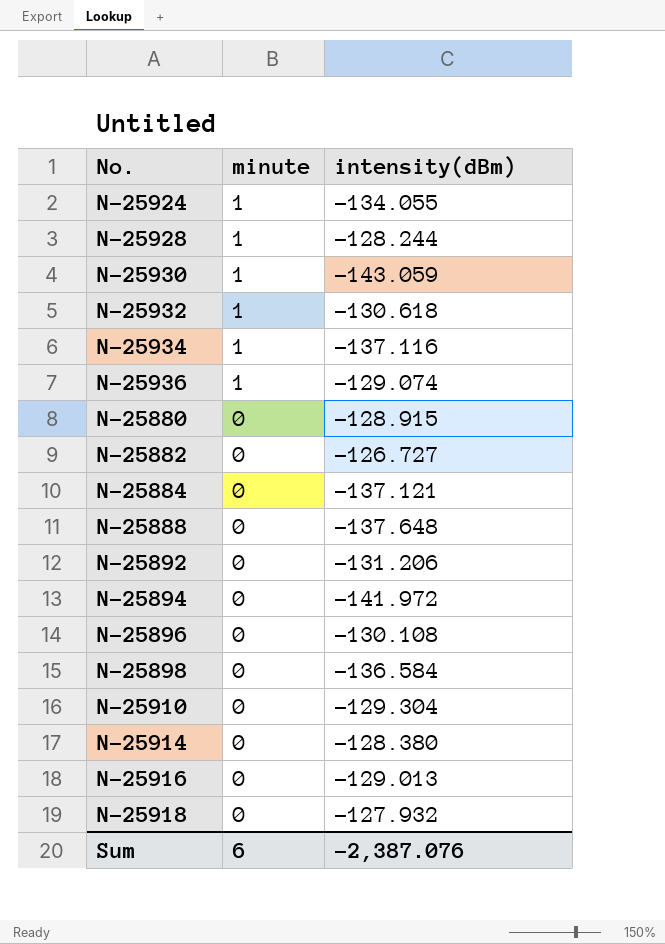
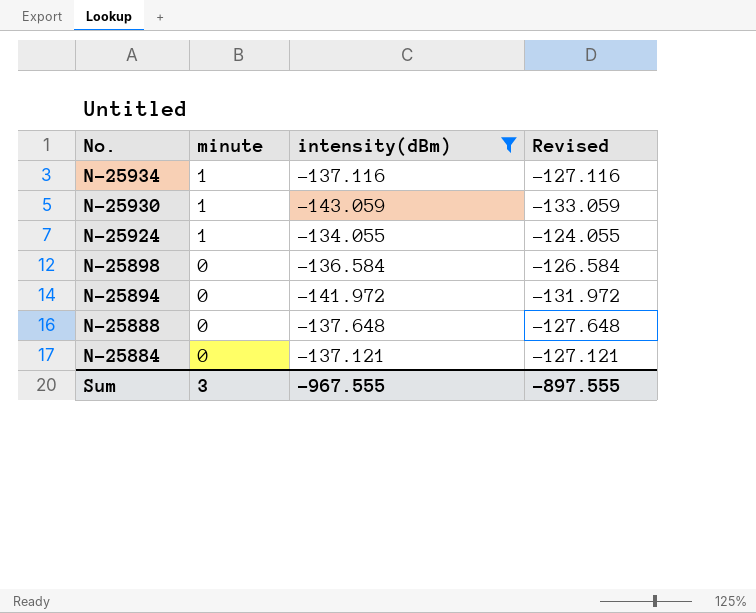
filter: none -> intensity(dBm) <= -134.055
row order: minute descending -> No. descending
column Revised | formula: none -> [intensity(dBm)] + 10
Sum | minute: 6 -> 3
Sum | intensity(dBm): -2,387.076 -> -967.555

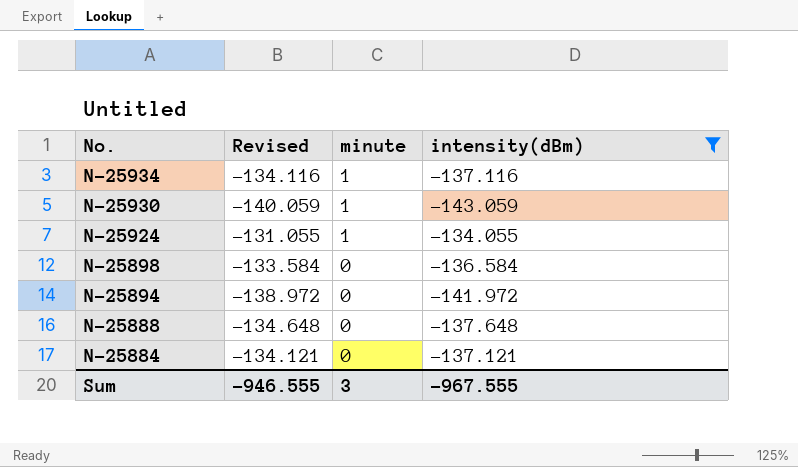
column Revised | formula: [intensity(dBm)] + 10 -> [intensity(dBm)] + 3
column Revised | position: 4 -> 2
Sum | Revised: -897.555 -> -946.555

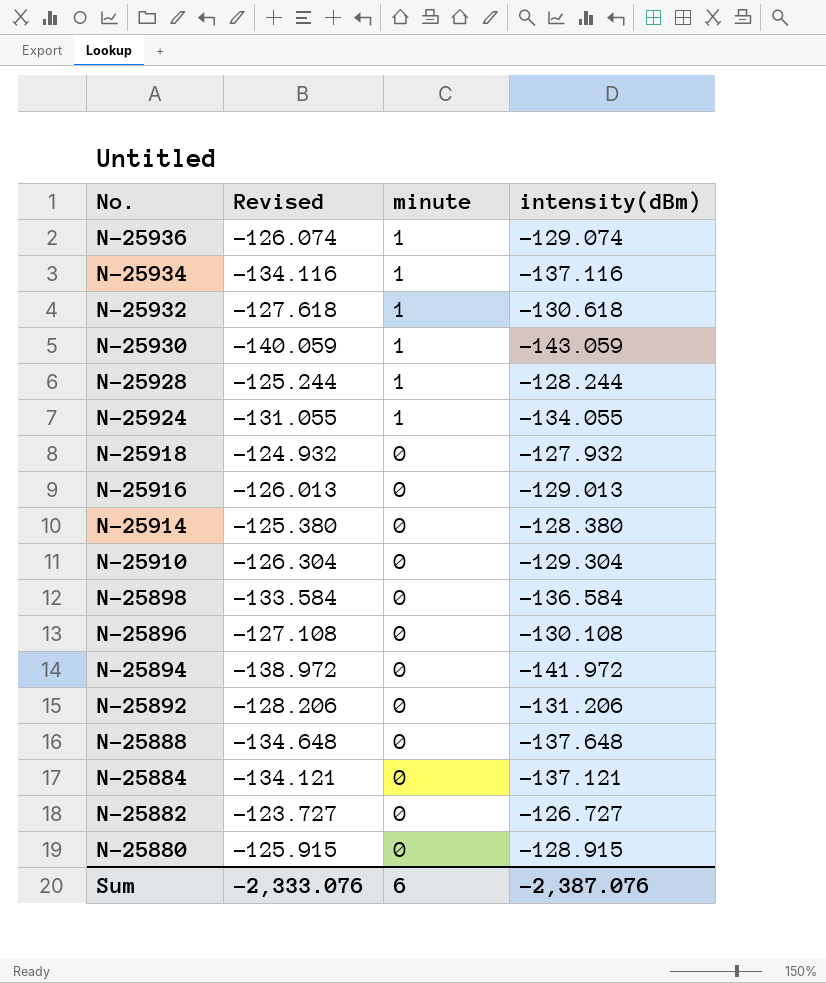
filter: intensity(dBm) <= -134.055 -> none
Sum | Revised: -946.555 -> -2,333.076
Sum | minute: 3 -> 6
Sum | intensity(dBm): -967.555 -> -2,387.076

